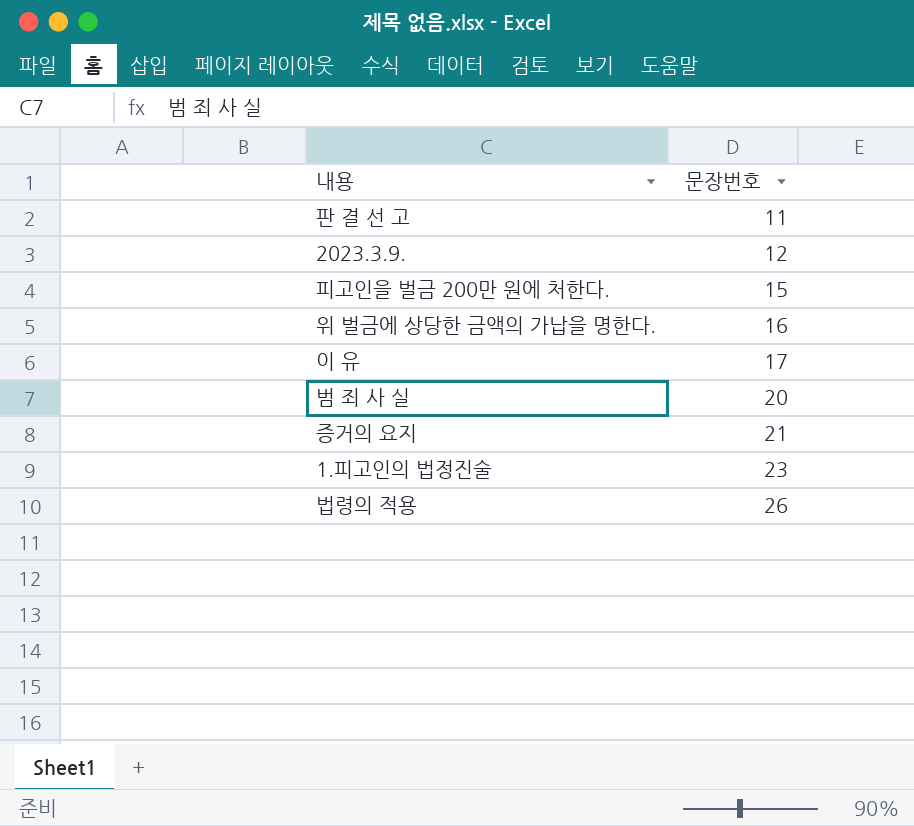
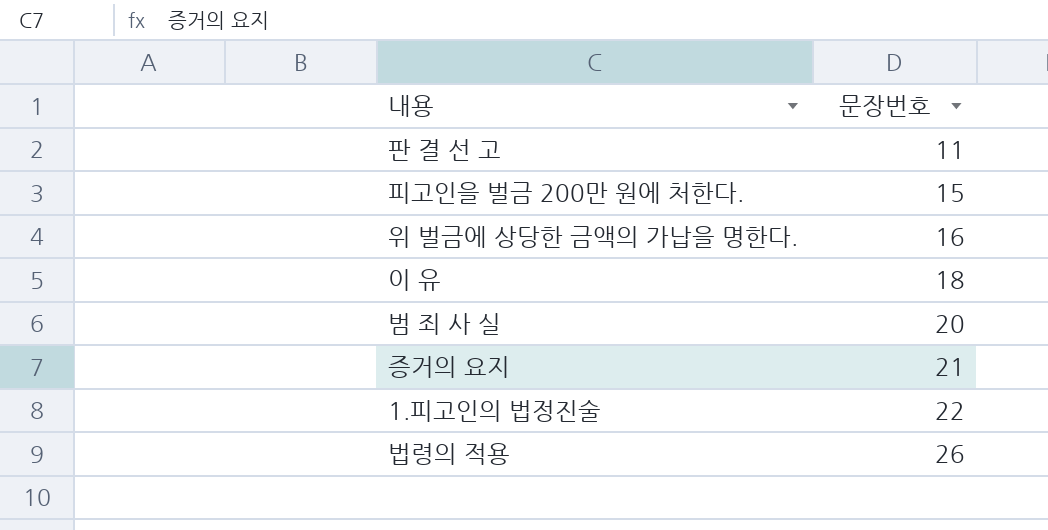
row 2023.3.9.: 12 -> none
이 유 | 문장번호: 17 -> 18
1.피고인의 법정진술 | 문장번호: 23 -> 22

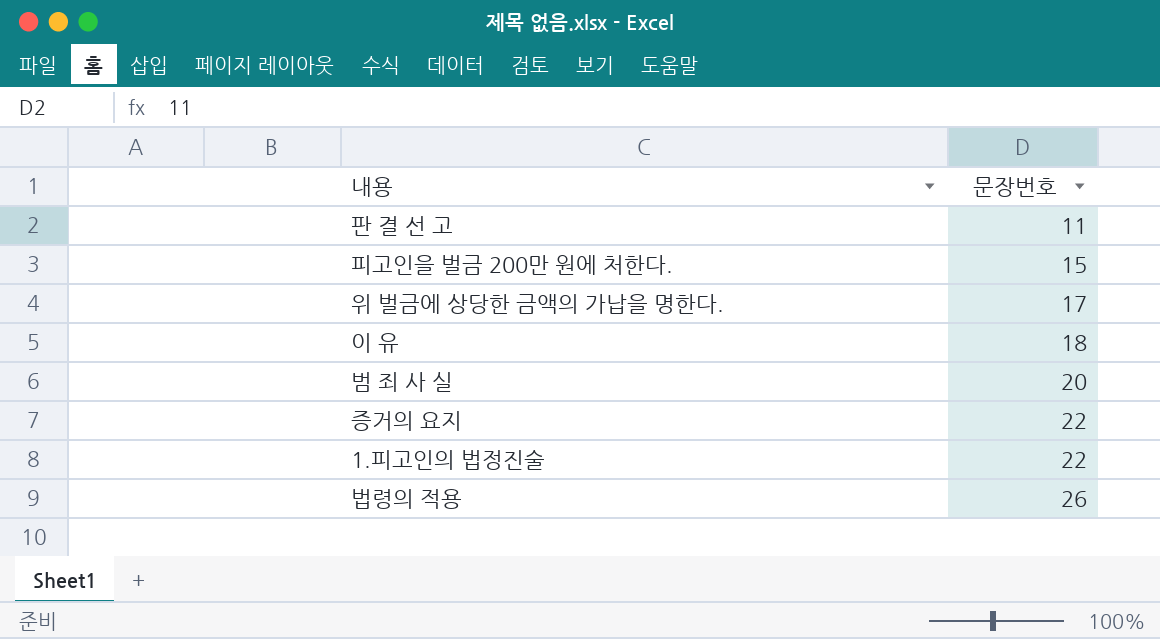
위 벌금에 상당한 금액의 가납을 명한다. | 문장번호: 16 -> 17
증거의 요지 | 문장번호: 21 -> 22

